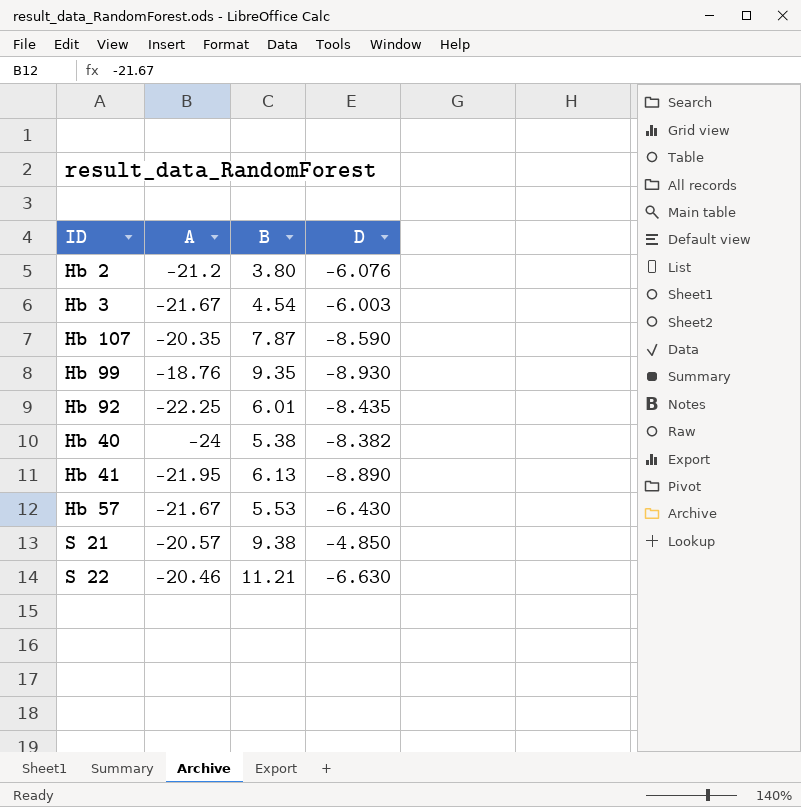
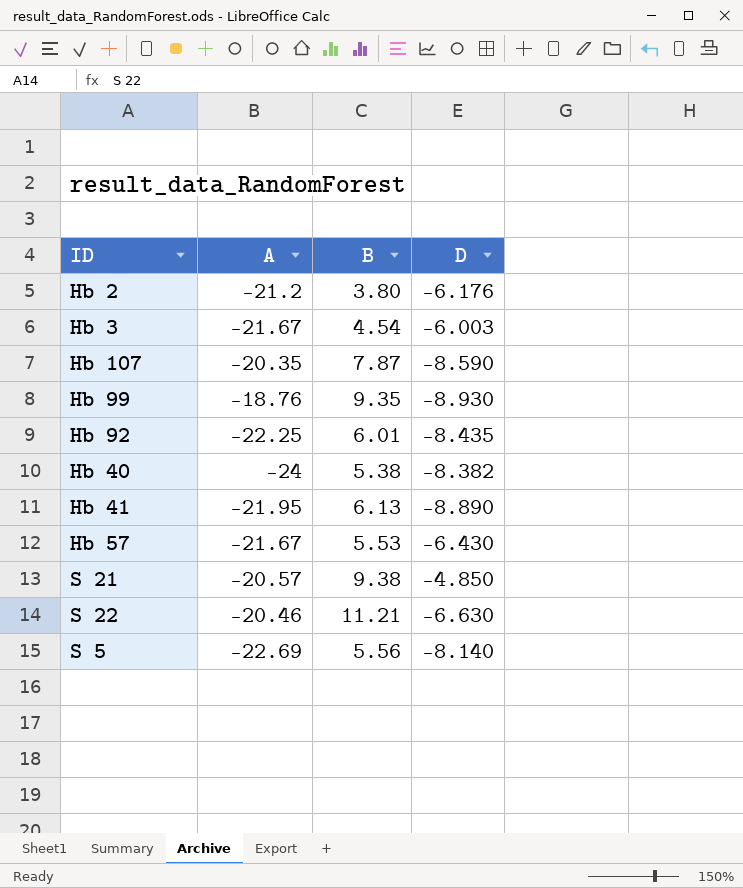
Hb 2 | D: -6.076 -> -6.176
row S 5: none -> -22.69 | 5.56 | -8.140

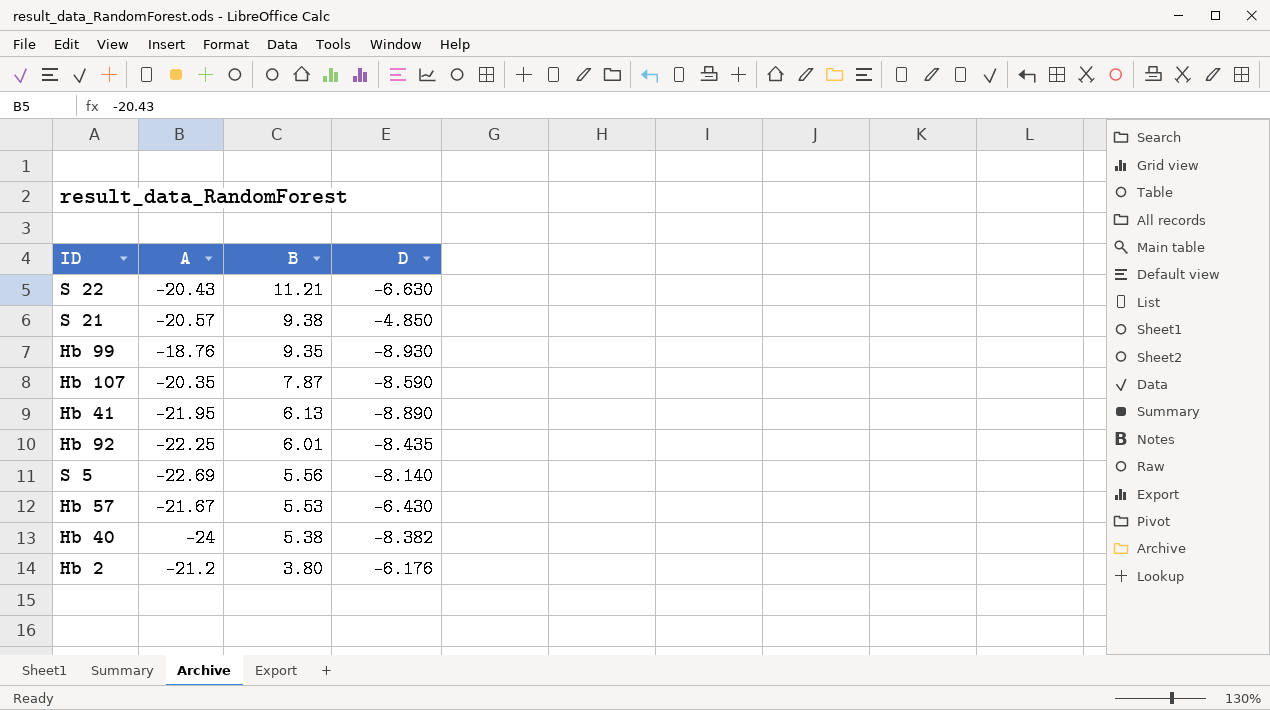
row order: none -> B descending
row Hb 3: -21.67 | 4.54 | -6.003 -> none
S 22 | A: -20.46 -> -20.43

